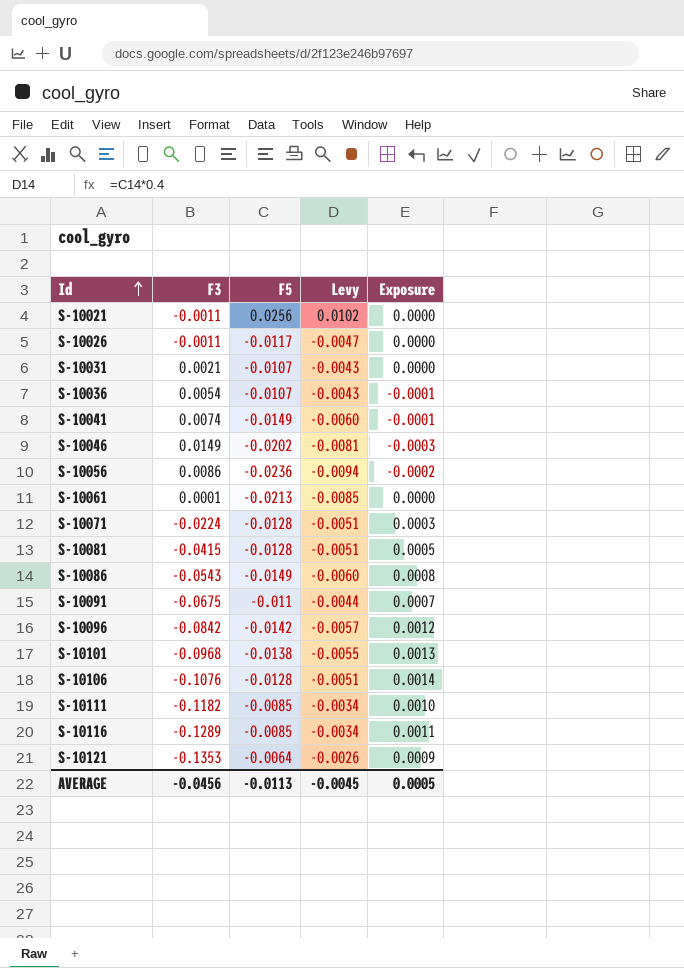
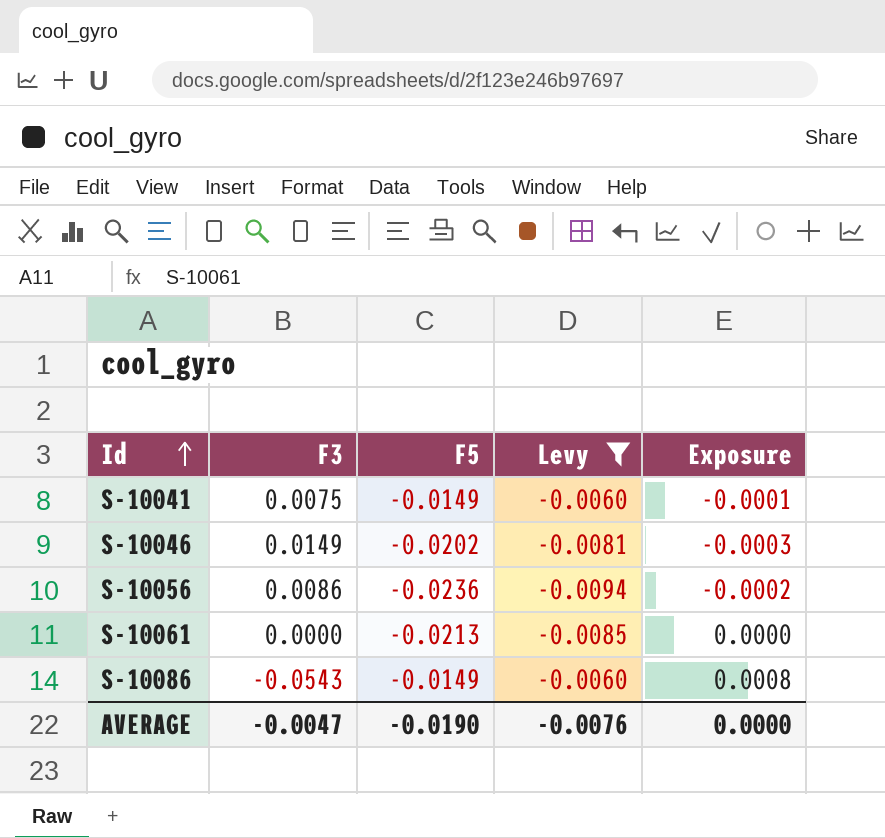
filter: none -> Levy <= -0.0060
S-10041 | F3: 0.0074 -> 0.0075
S-10061 | F3: 0.0001 -> 0.0000
AVERAGE | F3: -0.0456 -> -0.0047
AVERAGE | F5: -0.0113 -> -0.0190
AVERAGE | Levy: -0.0045 -> -0.0076
AVERAGE | Exposure: 0.0005 -> 0.0000

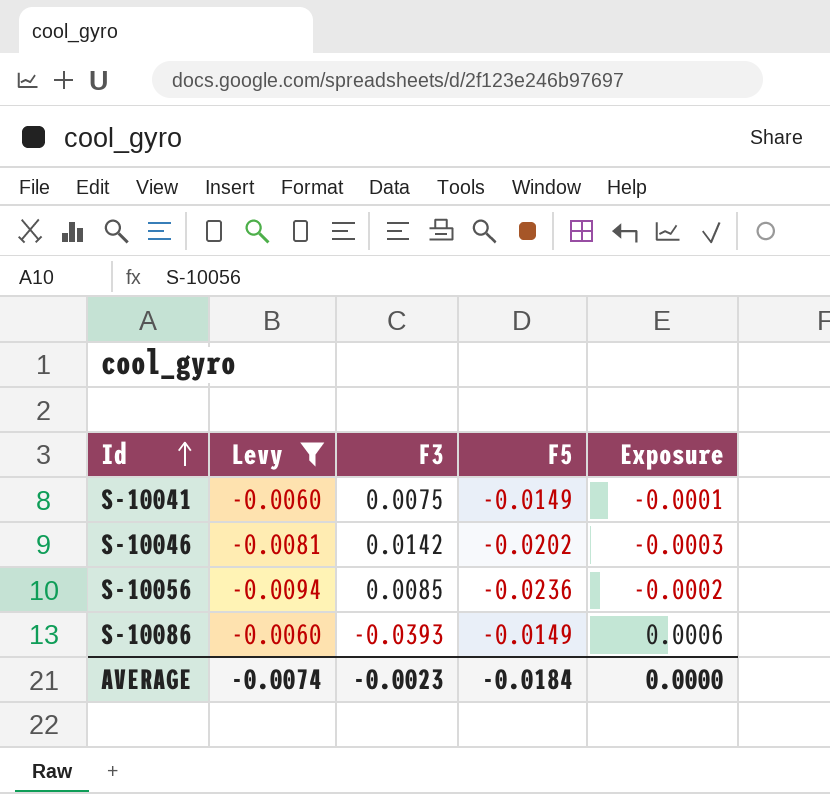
column Levy | position: 4 -> 2
row S-10061: 0.0000 | -0.0213 | -0.0085 | 0.0000 -> none
S-10046 | F3: 0.0149 -> 0.0142
S-10056 | F3: 0.0086 -> 0.0085
S-10086 | F3: -0.0543 -> -0.0393
S-10086 | Exposure: 0.0008 -> 0.0006
AVERAGE | Levy: -0.0076 -> -0.0074
AVERAGE | F3: -0.0047 -> -0.0023
AVERAGE | F5: -0.0190 -> -0.0184

